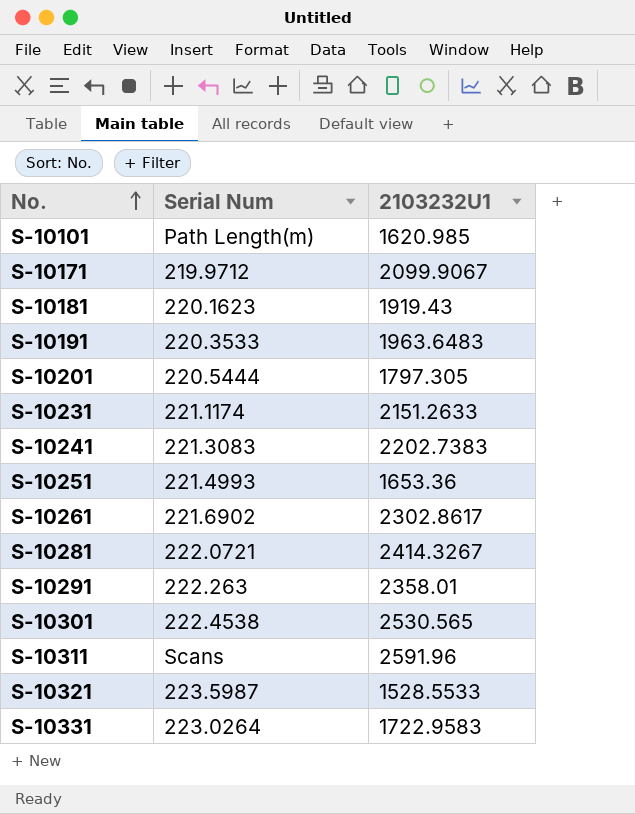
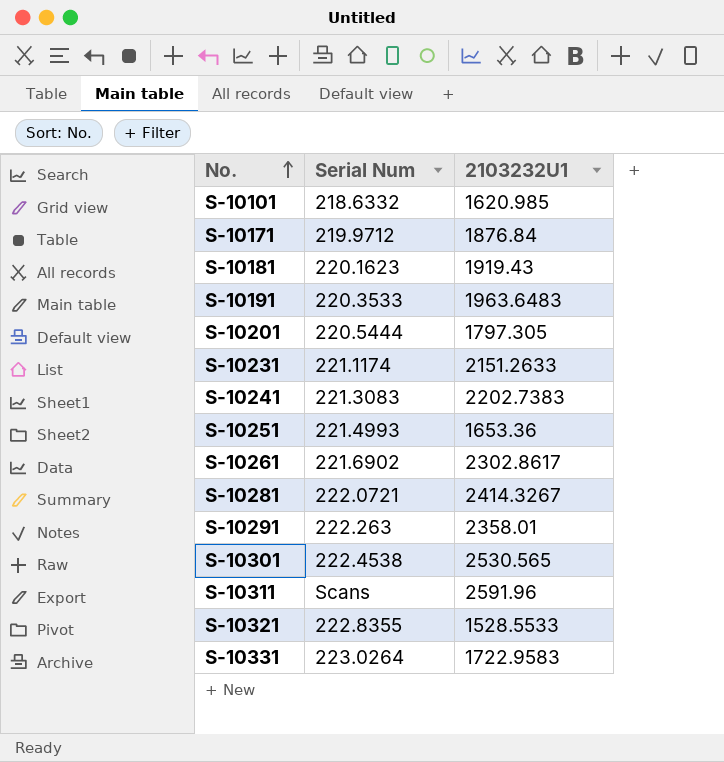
S-10101 | Serial Num: Path Length(m) -> 218.6332
S-10171 | 2103232U1: 2099.9067 -> 1876.84
S-10321 | Serial Num: 223.5987 -> 222.8355

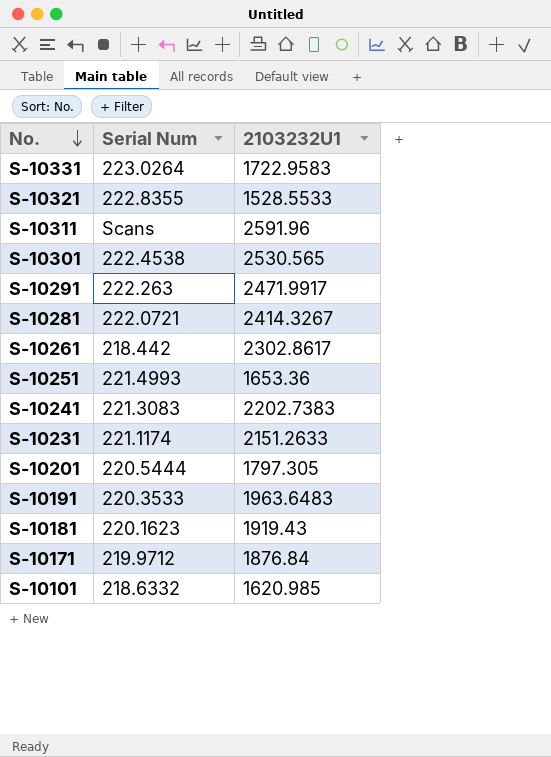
row order: No. ascending -> No. descending
S-10291 | 2103232U1: 2358.01 -> 2471.9917
S-10261 | Serial Num: 221.6902 -> 218.442

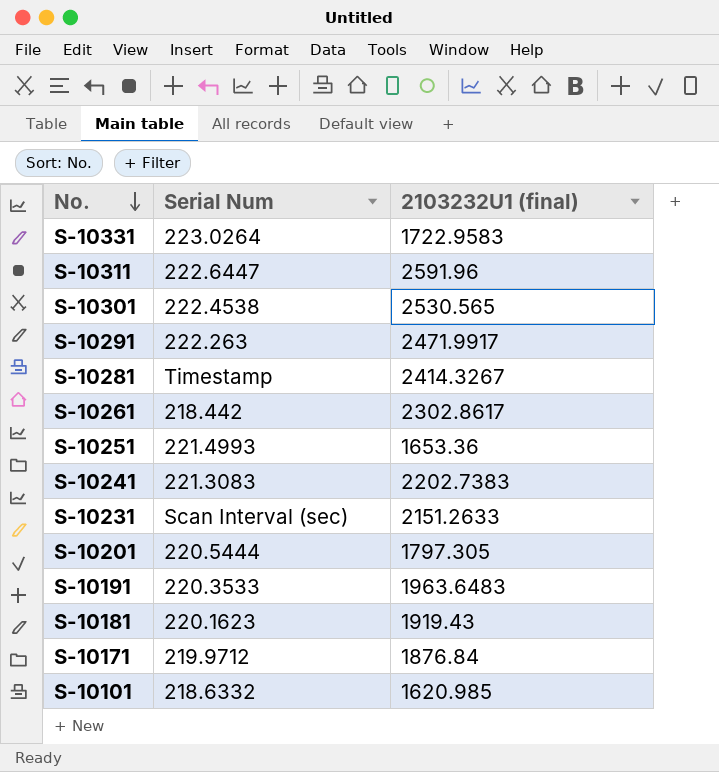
column name: 2103232U1 -> 2103232U1 (final)
row S-10321: 222.8355 | 1528.5533 -> none
S-10311 | Serial Num: Scans -> 222.6447
S-10281 | Serial Num: 222.0721 -> Timestamp
S-10231 | Serial Num: 221.1174 -> Scan Interval (sec)

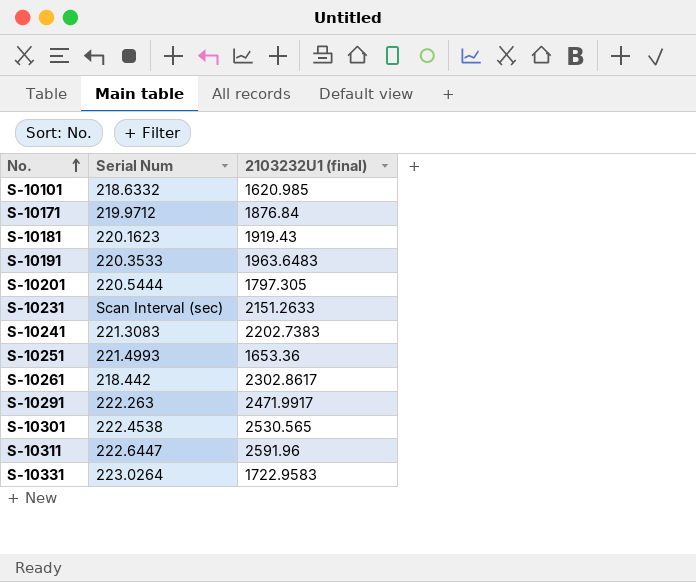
row order: No. descending -> No. ascending
row S-10281: Timestamp | 2414.3267 -> none

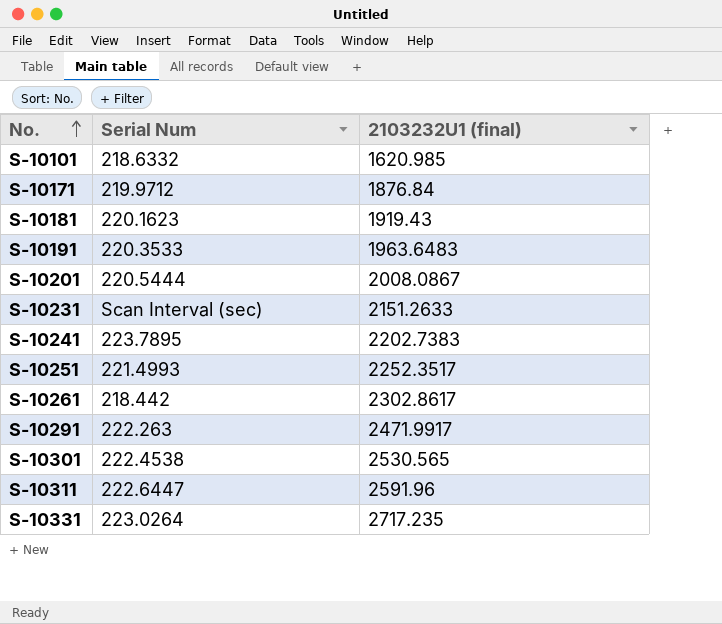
S-10201 | 2103232U1 (final): 1797.305 -> 2008.0867
S-10241 | Serial Num: 221.3083 -> 223.7895
S-10251 | 2103232U1 (final): 1653.36 -> 2252.3517
S-10331 | 2103232U1 (final): 1722.9583 -> 2717.235

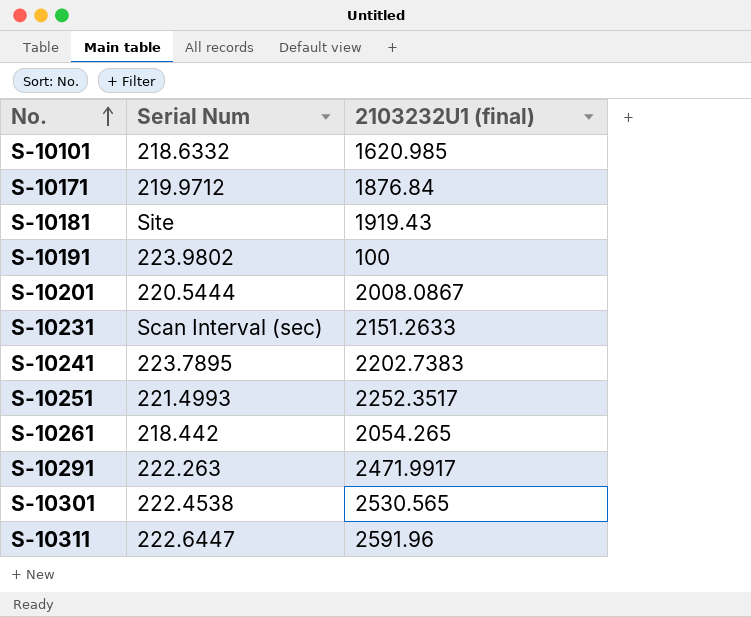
row S-10331: 223.0264 | 2717.235 -> none
S-10181 | Serial Num: 220.1623 -> Site
S-10191 | Serial Num: 220.3533 -> 223.9802
S-10191 | 2103232U1 (final): 1963.6483 -> 100
S-10261 | 2103232U1 (final): 2302.8617 -> 2054.265

